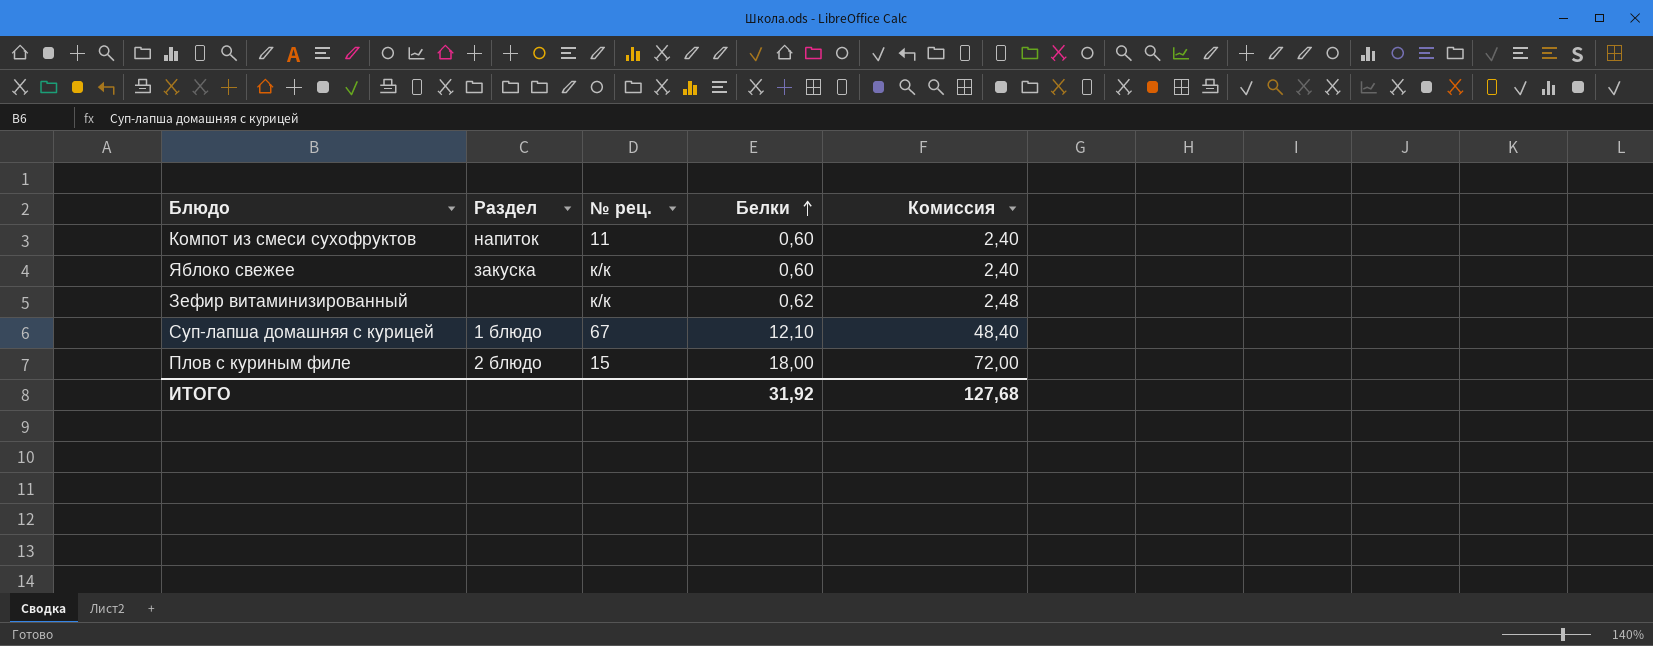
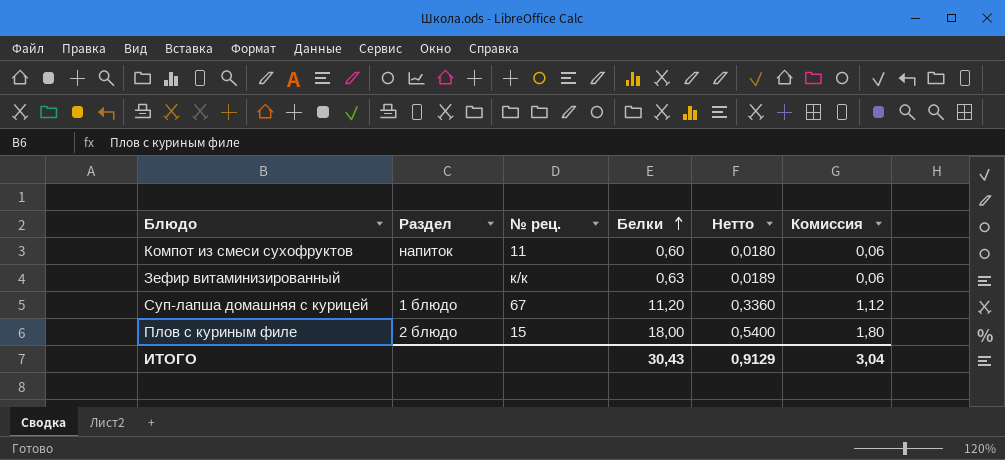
column Нетто | formula: none -> [Белки] * 0,03
column Комиссия | formula: [Белки] * 4 -> [Белки] * 0,1
row Яблоко свежее: закуска | к/к | 0,60 | 2,40 -> none
Зефир витаминизированный | Белки: 0,62 -> 0,63
Суп-лапша домашняя с курицей | Белки: 12,10 -> 11,20
ИТОГО | Белки: 31,92 -> 30,43
ИТОГО | Комиссия: 127,68 -> 3,04

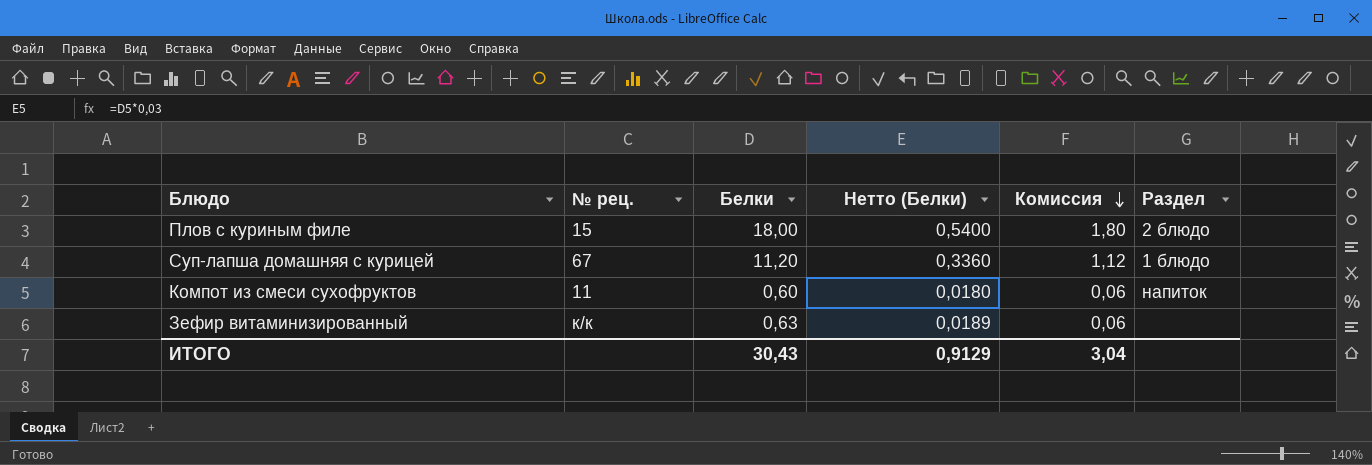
row order: Белки ascending -> Комиссия descending
column name: Нетто -> Нетто (Белки)
column Раздел | position: 2 -> 6

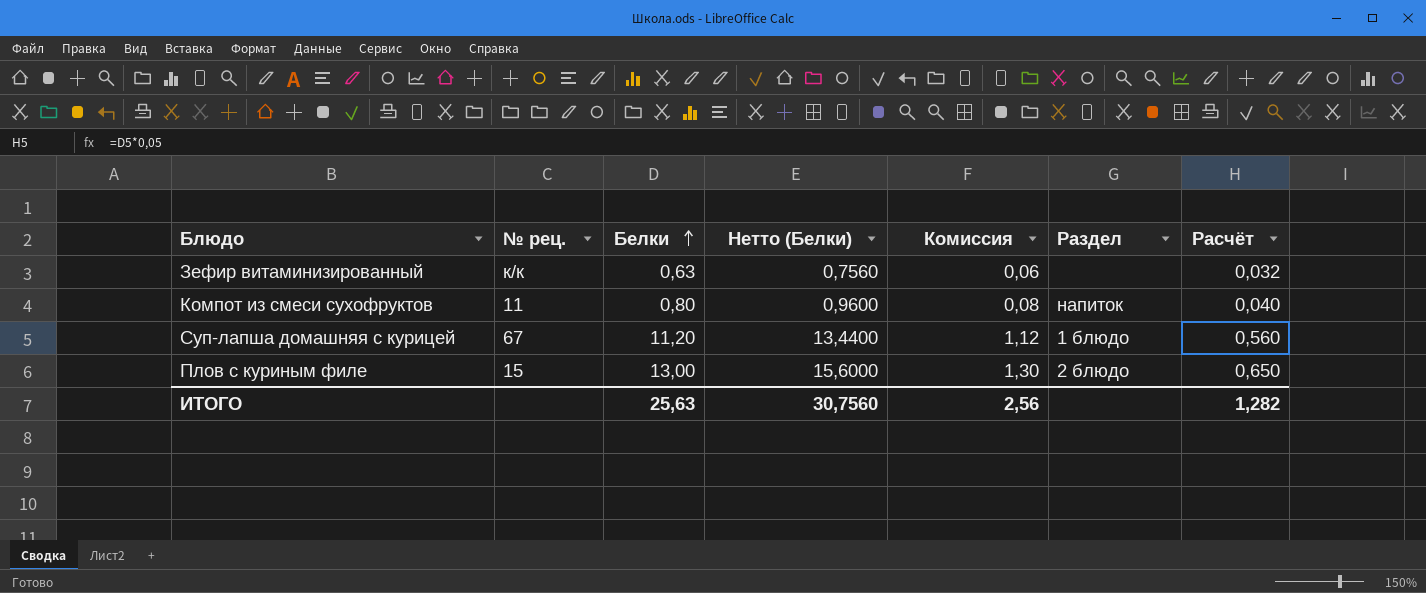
row order: Комиссия descending -> Белки ascending
column Нетто (Белки) | formula: [Белки] * 0,03 -> [Белки] * 1,2
column Расчёт | formula: none -> [Белки] * 0,05
Компот из смеси сухофруктов | Белки: 0,60 -> 0,80
Компот из смеси сухофруктов | Комиссия: 0,06 -> 0,08
Плов с куриным филе | Белки: 18,00 -> 13,00
Плов с куриным филе | Комиссия: 1,80 -> 1,30
ИТОГО | Белки: 30,43 -> 25,63
ИТОГО | Нетто (Белки): 0,9129 -> 30,7560
ИТОГО | Комиссия: 3,04 -> 2,56

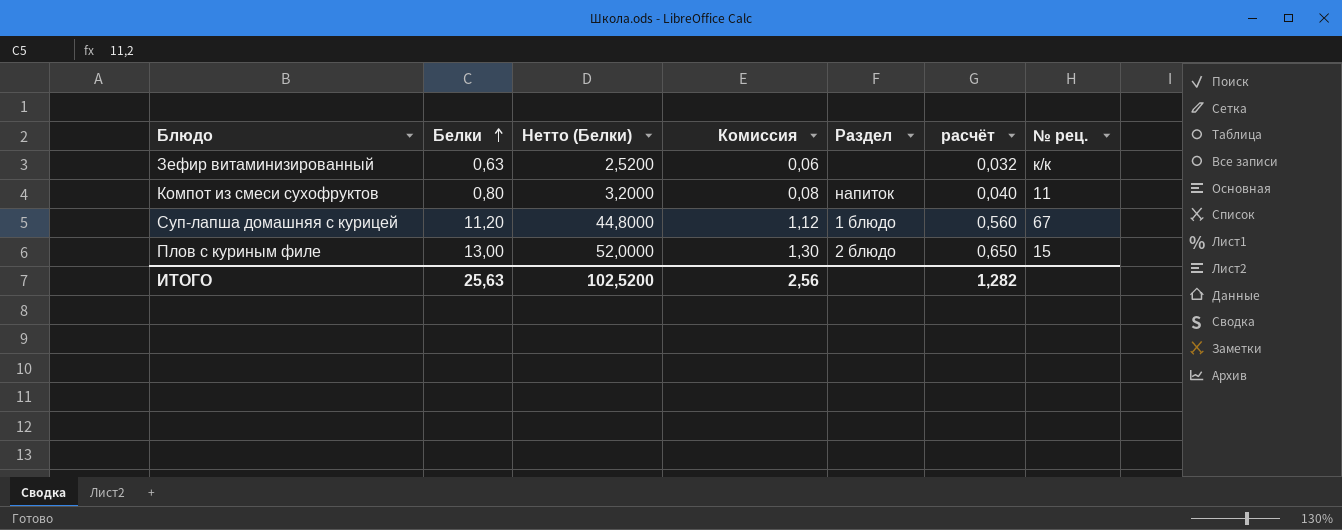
column Нетто (Белки) | formula: [Белки] * 1,2 -> [Белки] * 4
column name: Расчёт -> расчёт
column № рец. | position: 2 -> 7
ИТОГО | Нетто (Белки): 30,7560 -> 102,5200

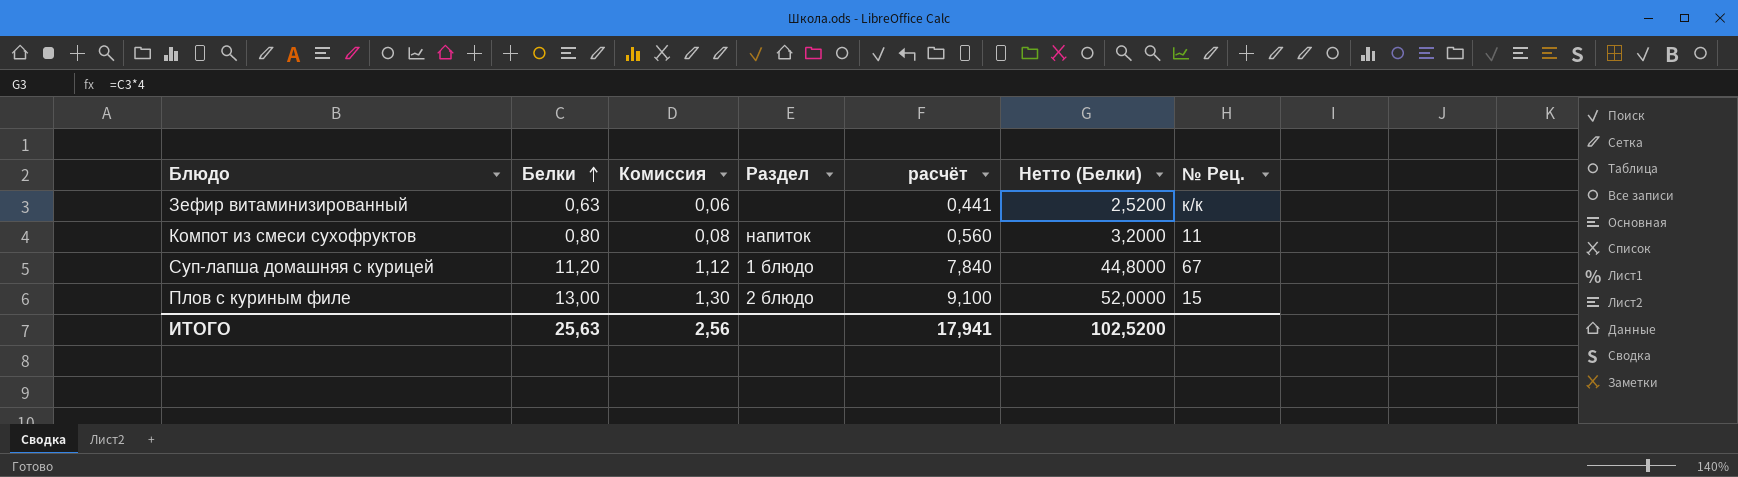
column расчёт | formula: [Белки] * 0,05 -> [Белки] * 0,7
column Нетто (Белки) | position: 3 -> 6
column name: № рец. -> № Рец.
ИТОГО | расчёт: 1,282 -> 17,941

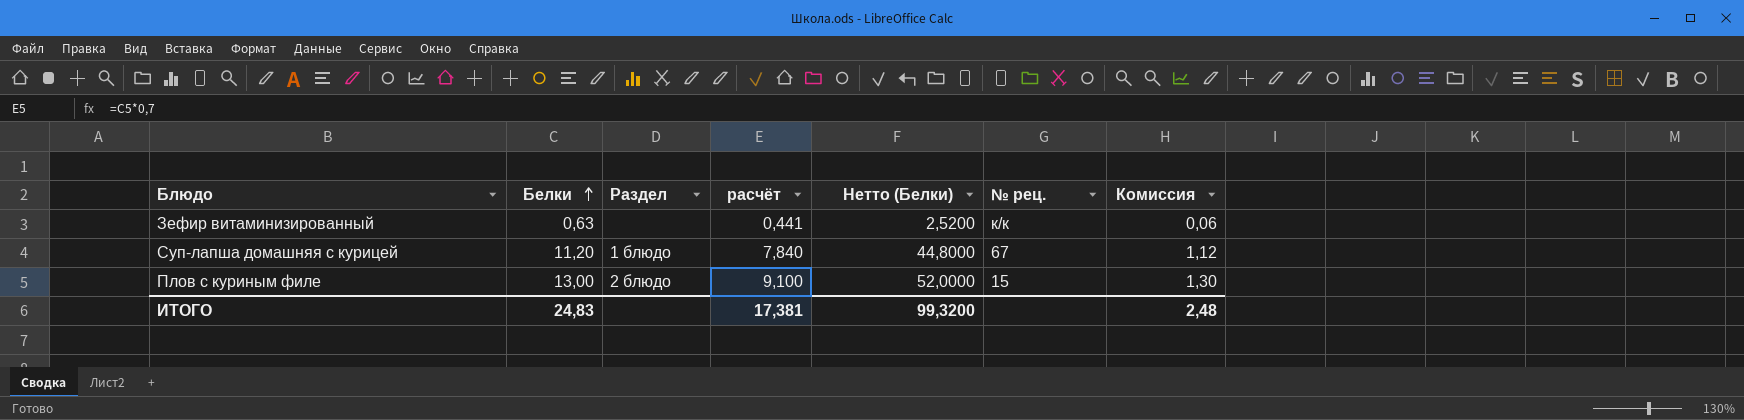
column name: № Рец. -> № рец.
column Комиссия | position: 3 -> 7
row Компот из смеси сухофруктов: 0,80 | 0,08 | напиток | 0,560 | 3,2000 | 11 -> none
ИТОГО | Белки: 25,63 -> 24,83
ИТОГО | расчёт: 17,941 -> 17,381
ИТОГО | Нетто (Белки): 102,5200 -> 99,3200
ИТОГО | Комиссия: 2,56 -> 2,48

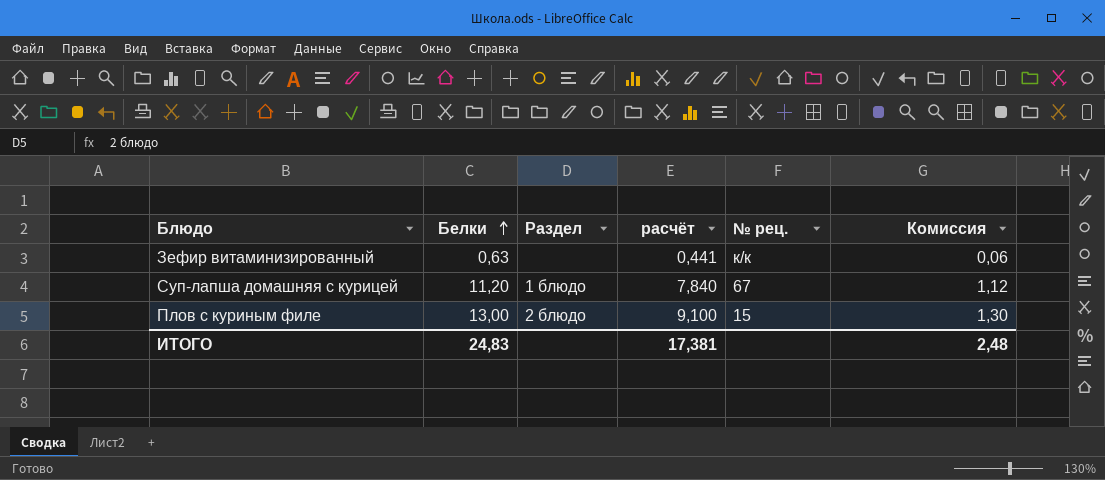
column Нетто (Белки) | formula: [Белки] * 4 -> none

